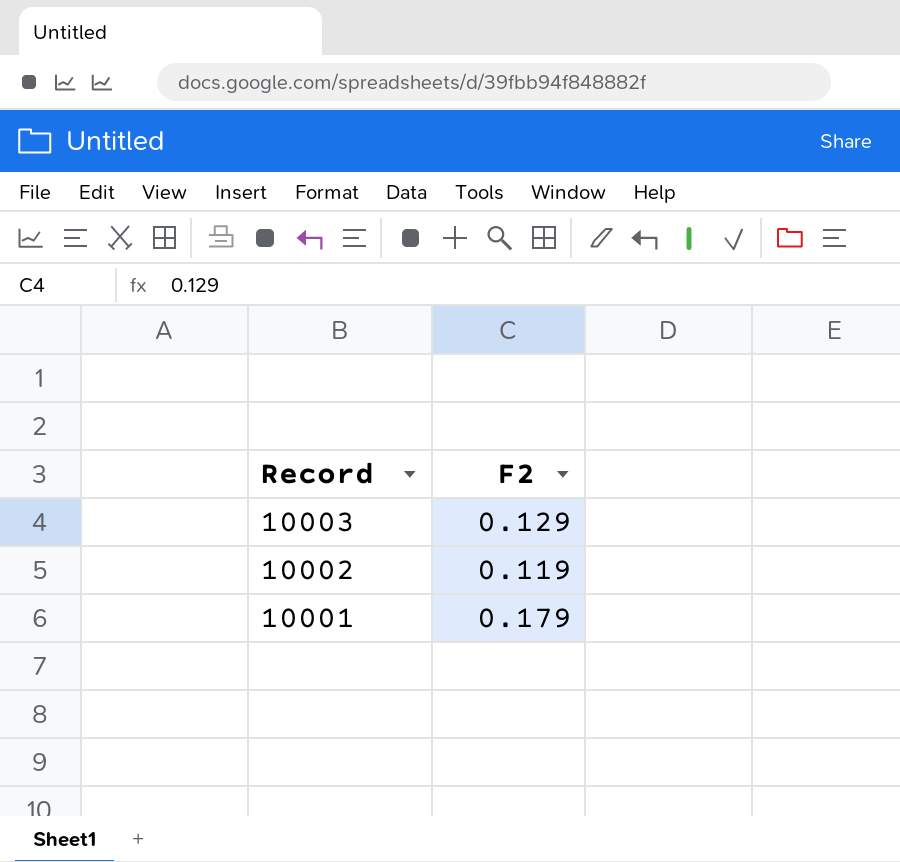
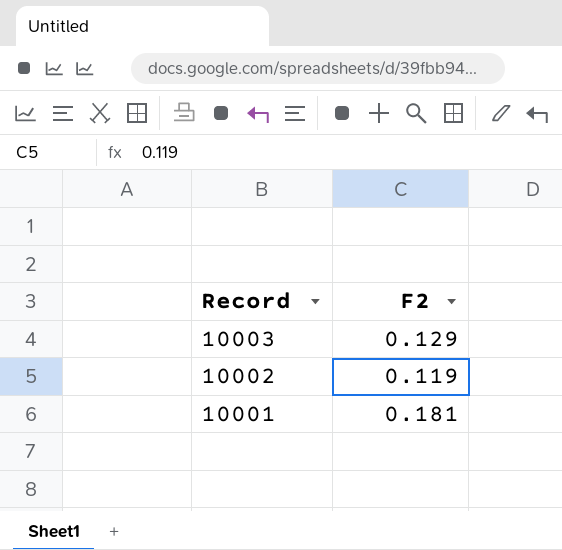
10001 | F2: 0.179 -> 0.181

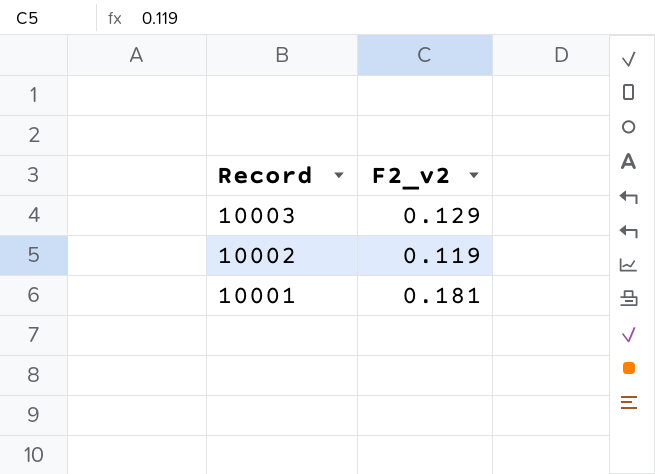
column name: F2 -> F2_v2

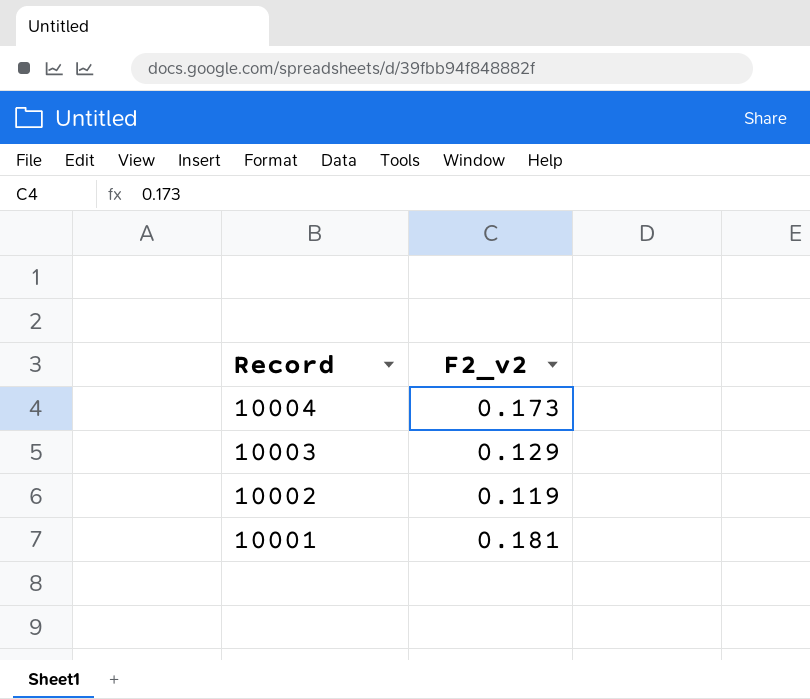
row 10004: none -> 0.173

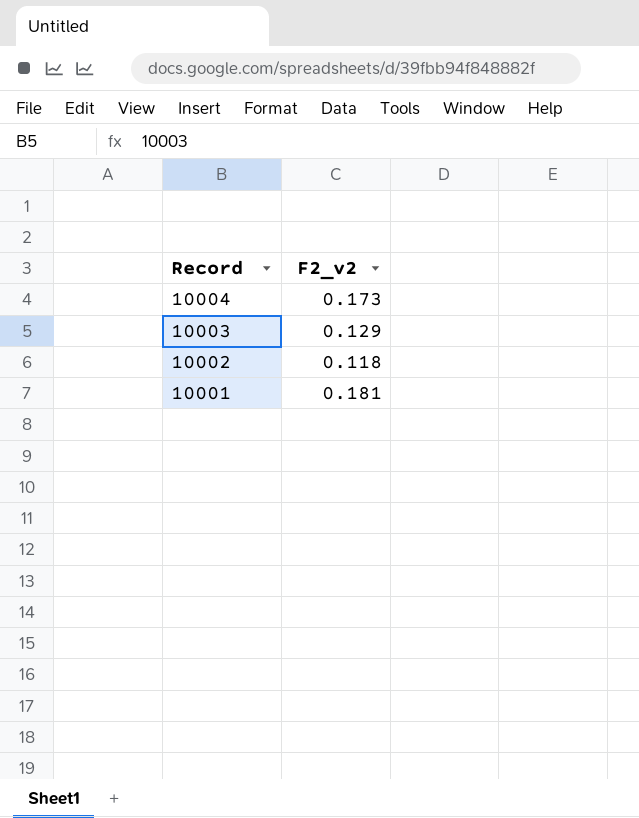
10002 | F2_v2: 0.119 -> 0.118

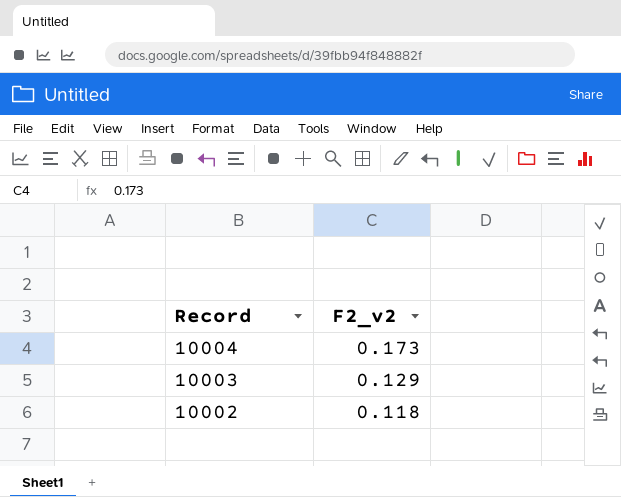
row 10001: 0.181 -> none

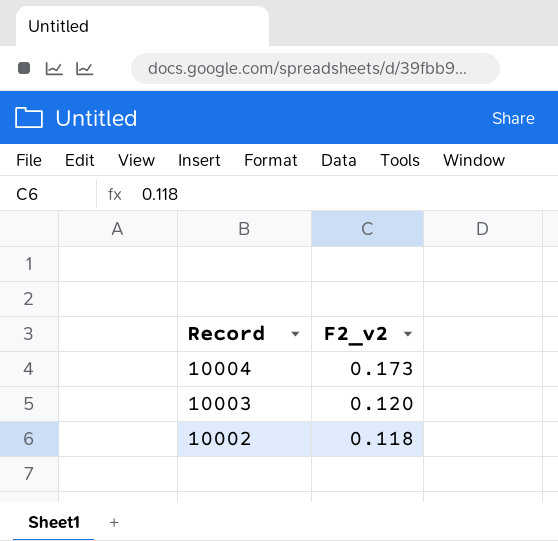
10003 | F2_v2: 0.129 -> 0.120

